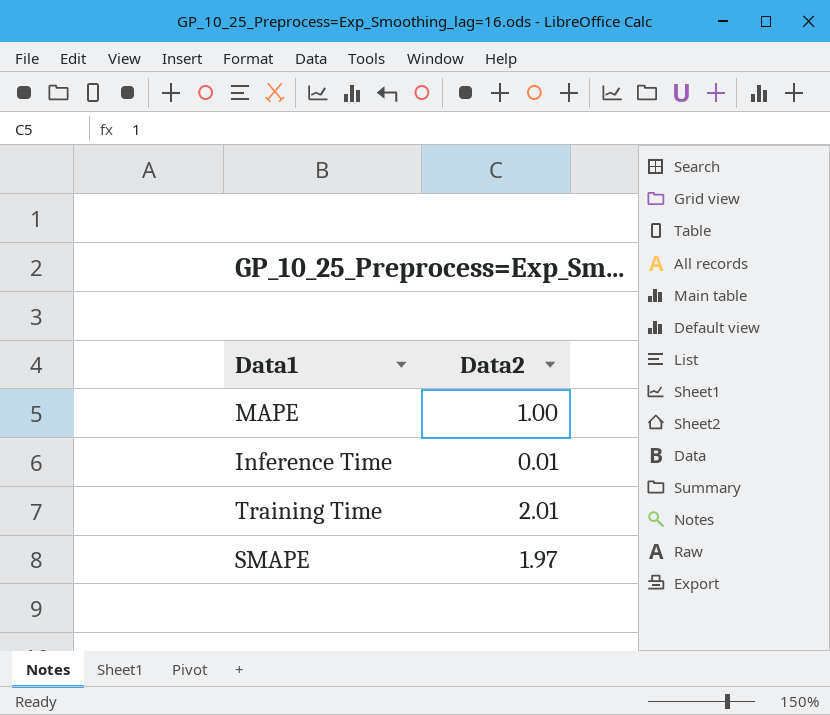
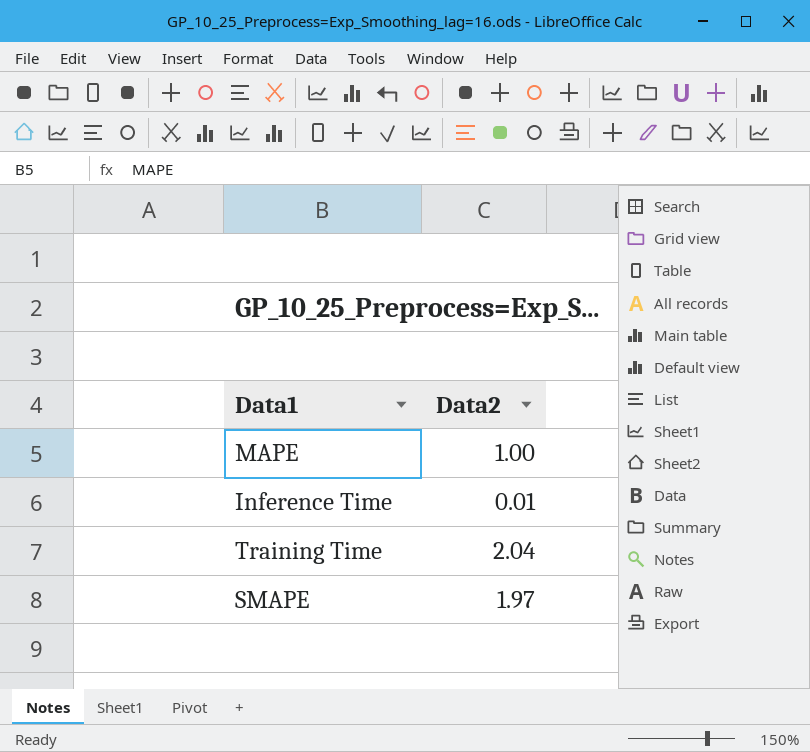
Training Time | Data2: 2.01 -> 2.04

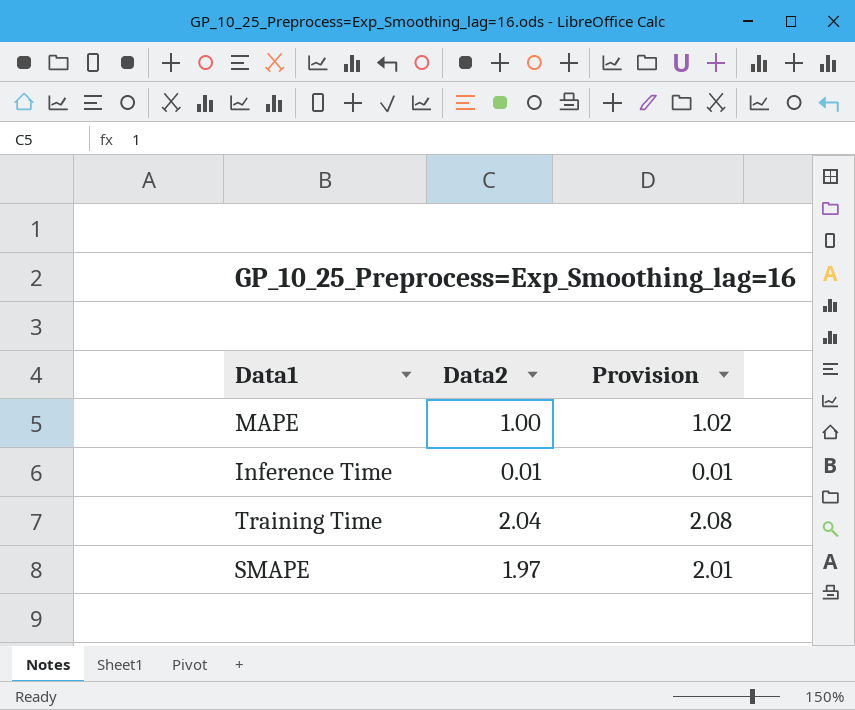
column Provision | formula: none -> [Data2] * 1.02

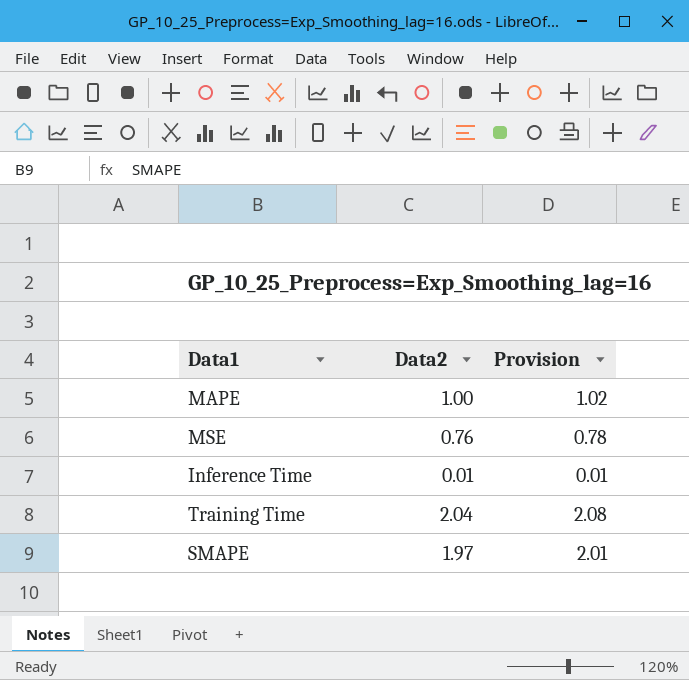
row MSE: none -> 0.76 | 0.78

